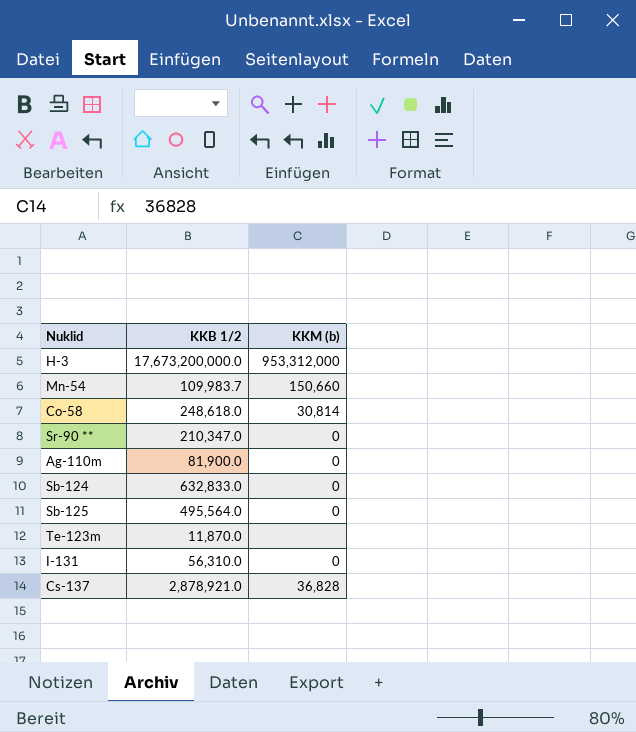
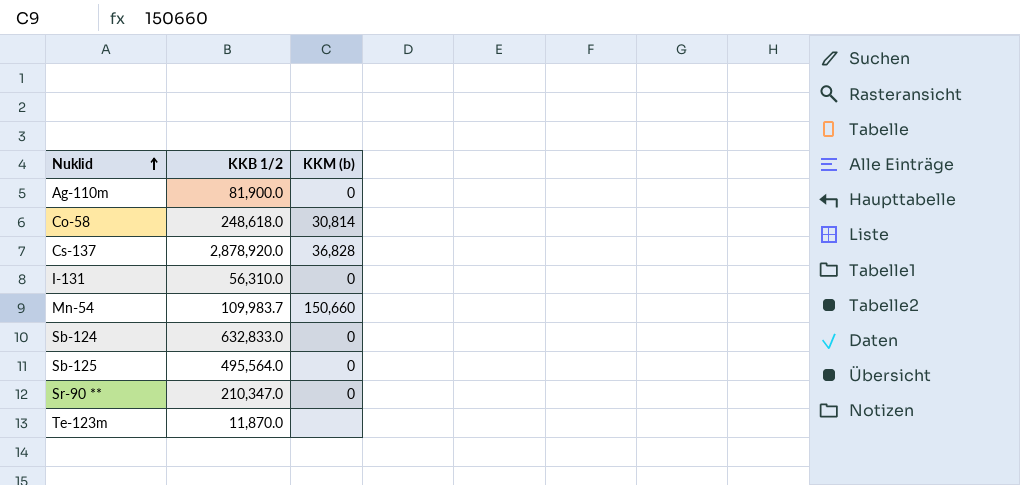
row order: none -> Nuklid ascending
row H-3: 17,673,200,000.0 | 953,312,000 -> none
Cs-137 | KKB 1/2: 2,878,921.0 -> 2,878,920.0

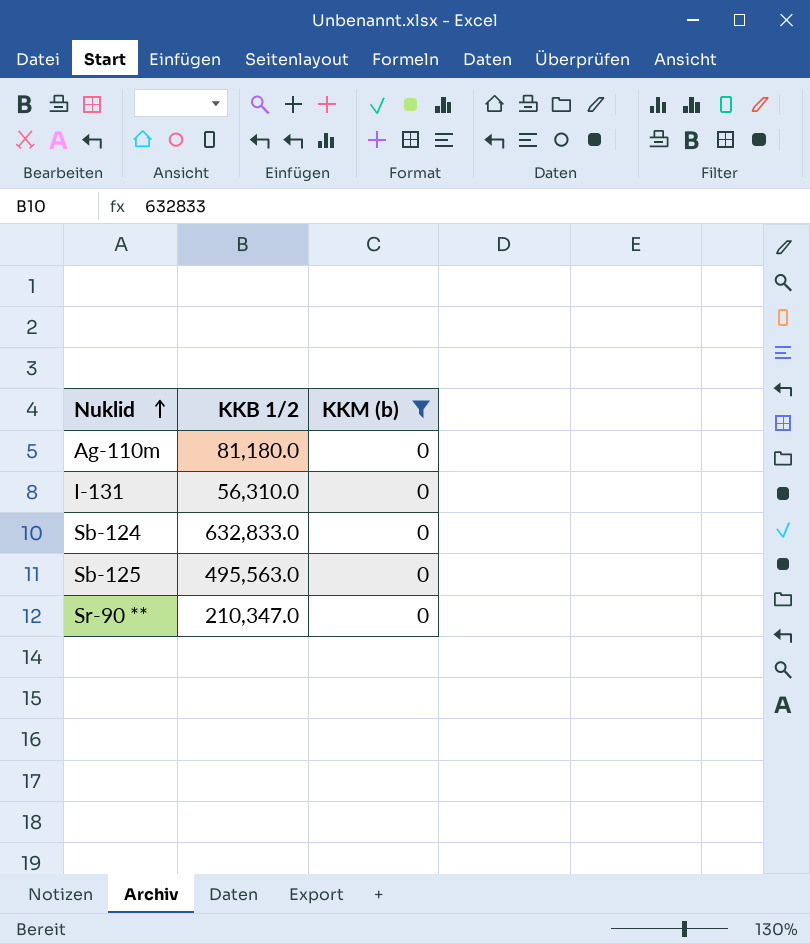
filter: none -> KKM (b) = 0
Ag-110m | KKB 1/2: 81,900.0 -> 81,180.0
Sb-125 | KKB 1/2: 495,564.0 -> 495,563.0

